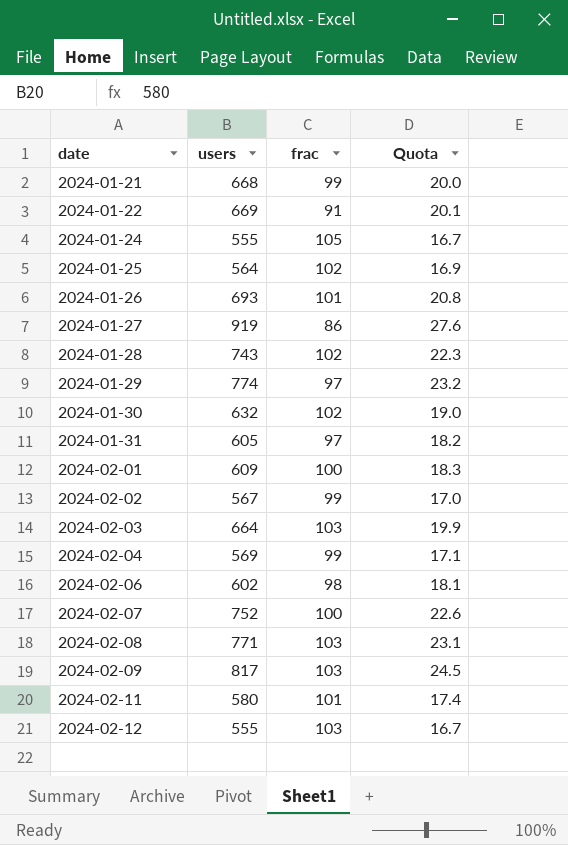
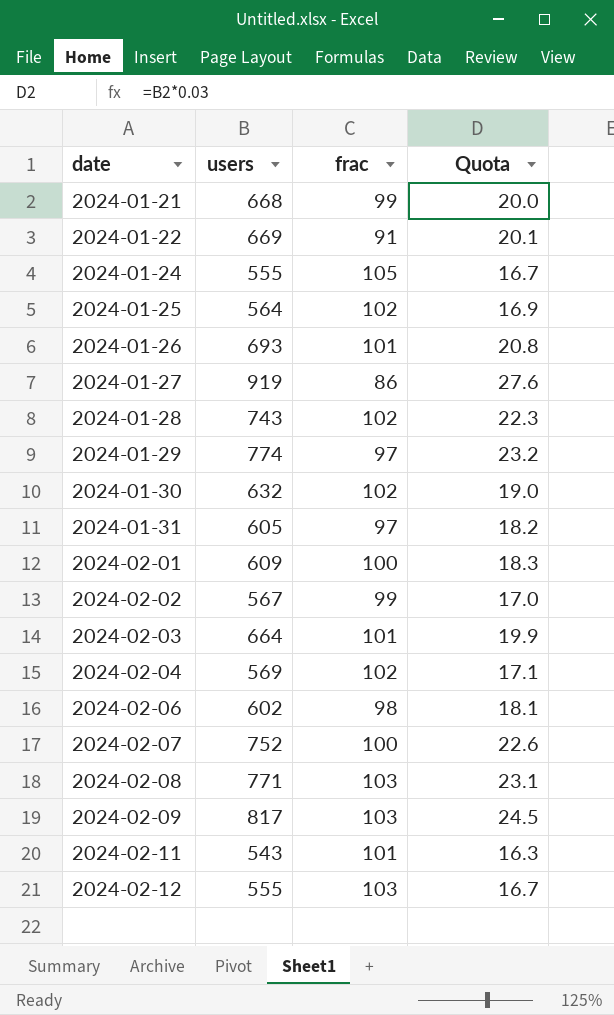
2024-02-03 | frac: 103 -> 101
2024-02-04 | frac: 99 -> 102
2024-02-11 | users: 580 -> 543
2024-02-11 | Quota: 17.4 -> 16.3

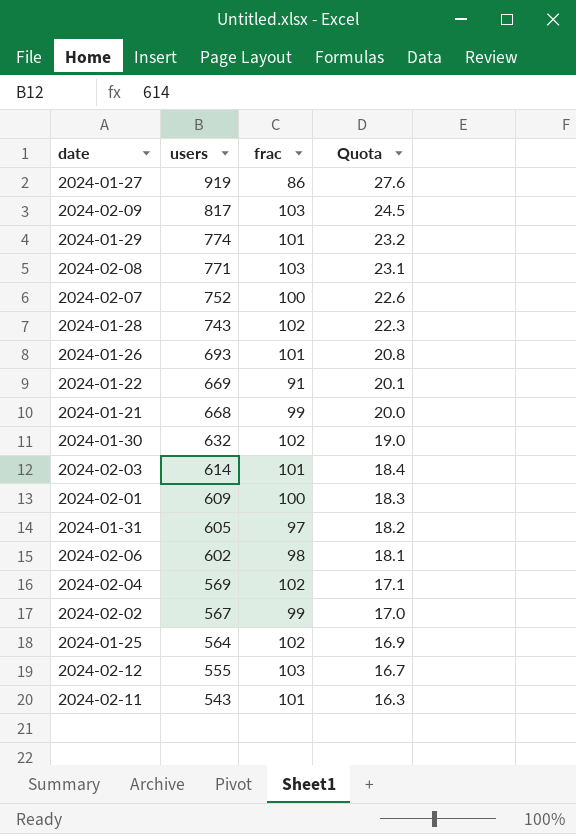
row order: date ascending -> users descending
row 2024-01-24: 555 | 105 | 16.7 -> none
2024-01-29 | frac: 97 -> 101
2024-02-03 | users: 664 -> 614
2024-02-03 | Quota: 19.9 -> 18.4

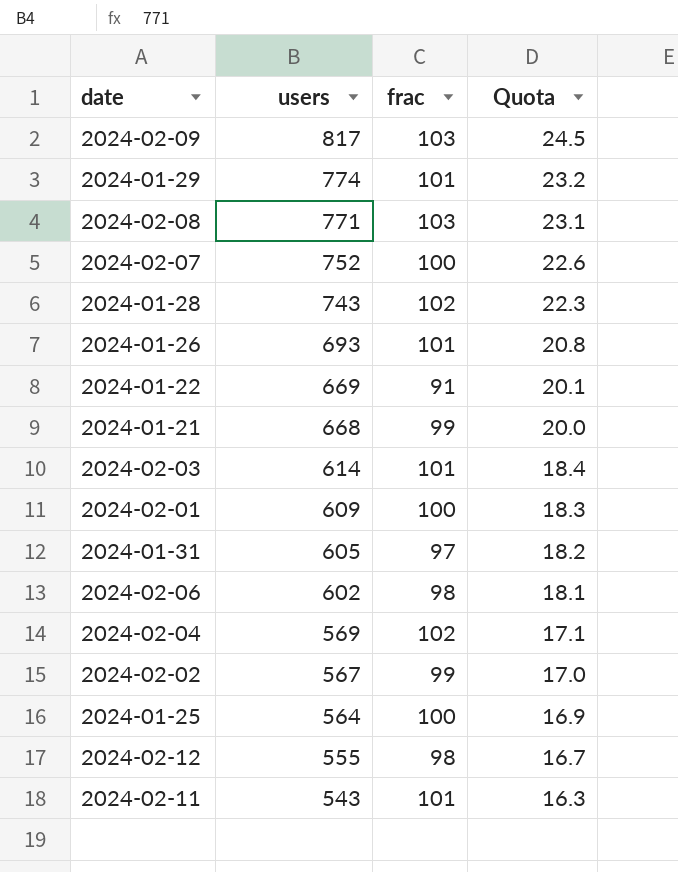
row 2024-01-27: 919 | 86 | 27.6 -> none
row 2024-01-30: 632 | 102 | 19.0 -> none
2024-01-25 | frac: 102 -> 100
2024-02-12 | frac: 103 -> 98

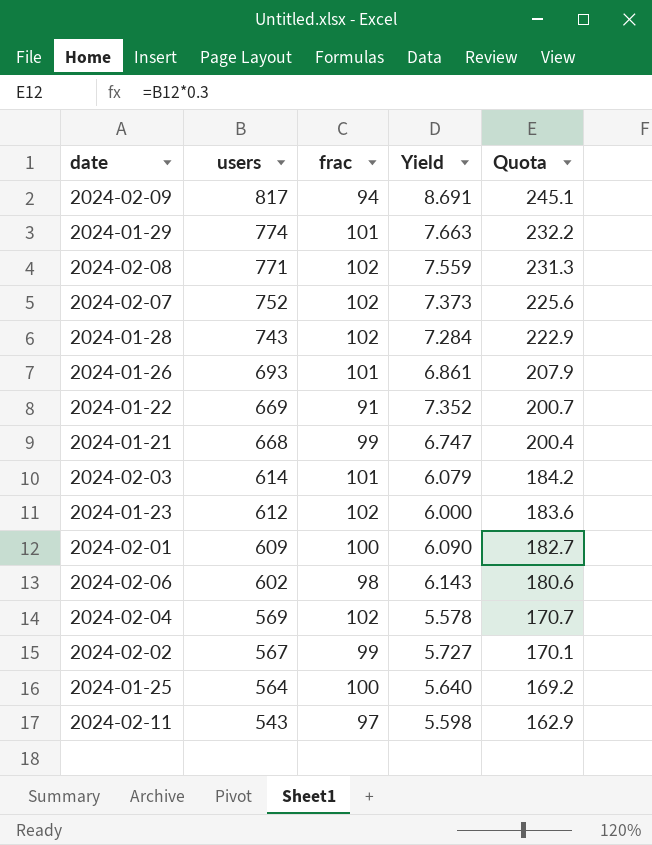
column Yield | formula: none -> [users] / [frac]
column Quota | formula: [users] * 0.03 -> [users] * 0.3
row 2024-01-31: 605 | 97 | 18.2 -> none
row 2024-02-12: 555 | 98 | 16.7 -> none
2024-02-09 | frac: 103 -> 94
2024-02-08 | frac: 103 -> 102
2024-02-07 | frac: 100 -> 102
row 2024-01-23: none -> 612 | 102 | 6.000 | 183.6
2024-02-11 | frac: 101 -> 97

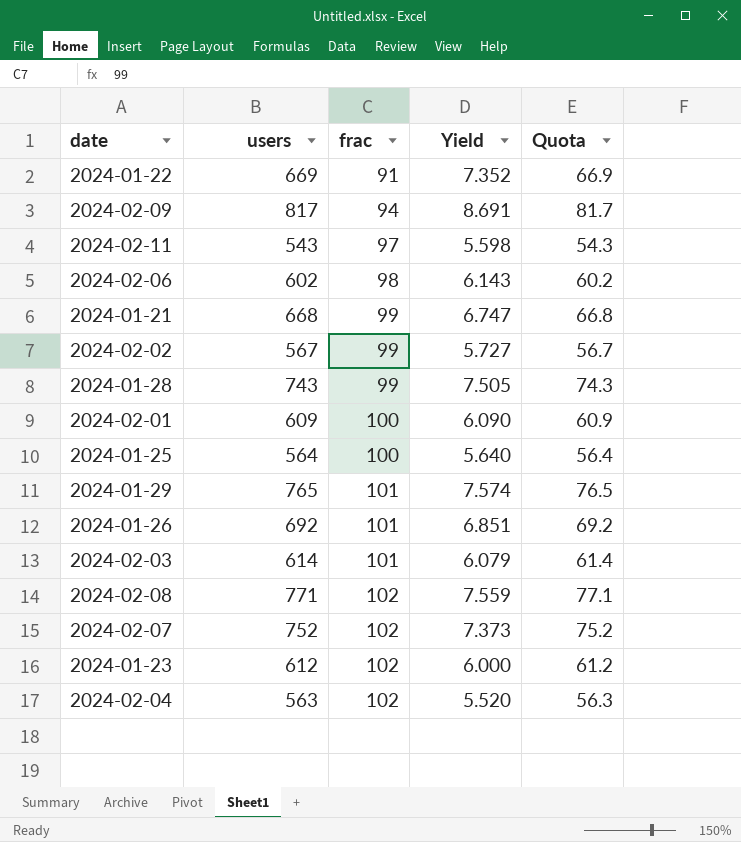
row order: users descending -> frac ascending
column Quota | formula: [users] * 0.3 -> [users] * 0.1
2024-01-28 | frac: 102 -> 99
2024-01-28 | Yield: 7.284 -> 7.505
2024-01-29 | users: 774 -> 765
2024-01-29 | Yield: 7.663 -> 7.574
2024-01-26 | users: 693 -> 692
2024-01-26 | Yield: 6.861 -> 6.851
2024-02-04 | users: 569 -> 563
2024-02-04 | Yield: 5.578 -> 5.520

